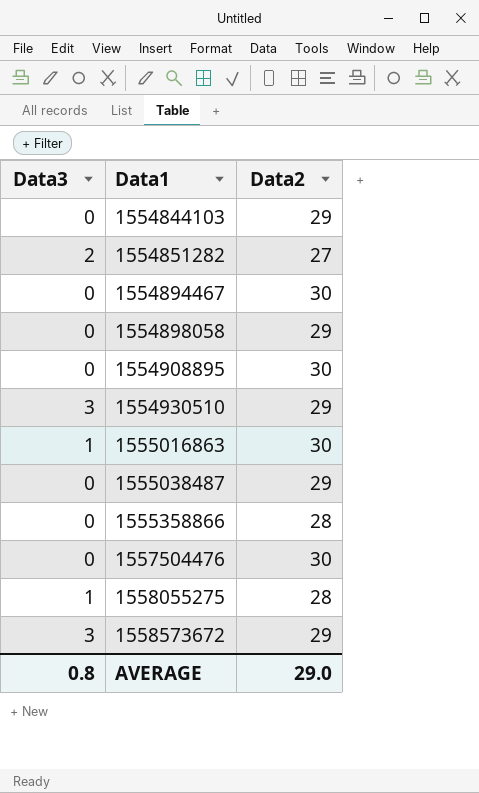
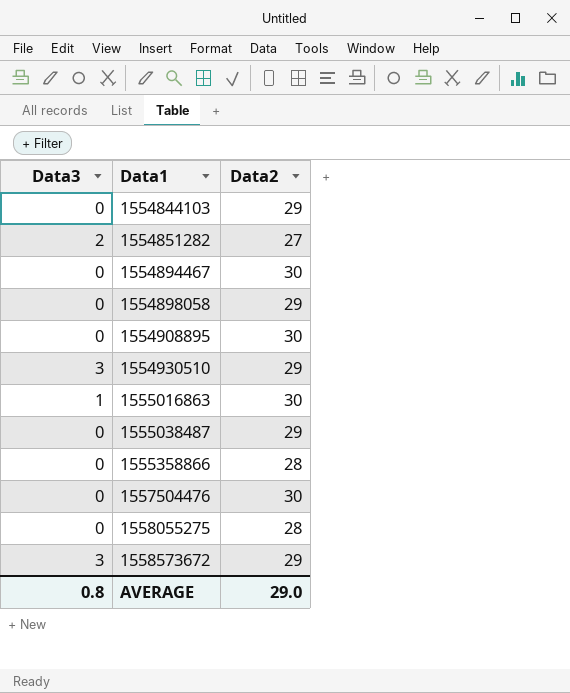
1558055275 | Data3: 1 -> 0

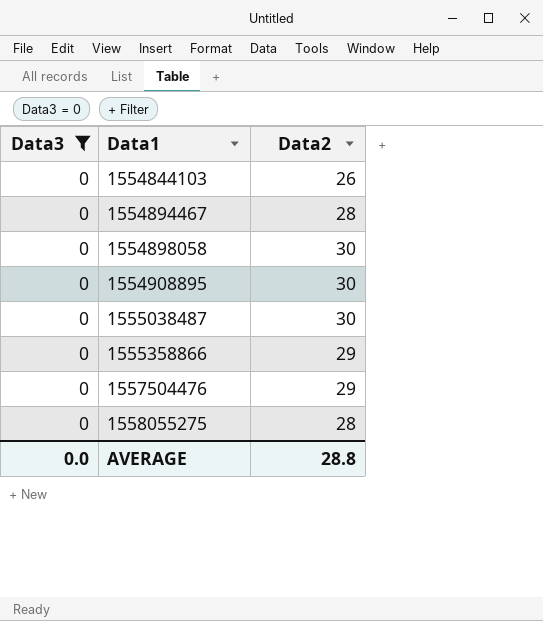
filter: none -> Data3 = 0
1554844103 | Data2: 29 -> 26
1554894467 | Data2: 30 -> 28
1554898058 | Data2: 29 -> 30
1555038487 | Data2: 29 -> 30
1555358866 | Data2: 28 -> 29
1557504476 | Data2: 30 -> 29
AVERAGE | Data3: 0.8 -> 0.0
AVERAGE | Data2: 29.0 -> 28.8

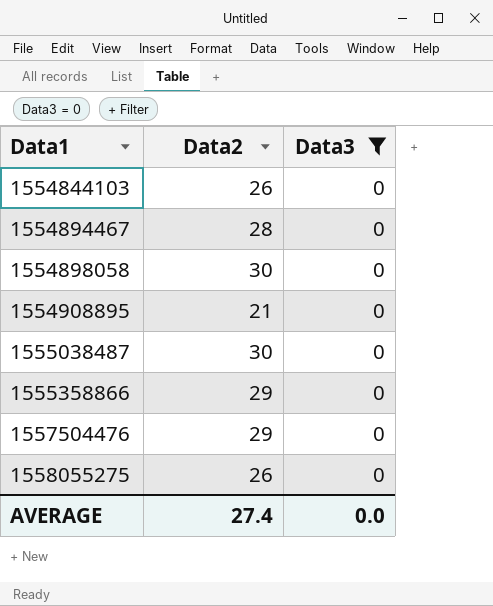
column Data3 | position: 1 -> 3
1554908895 | Data2: 30 -> 21
1558055275 | Data2: 28 -> 26
AVERAGE | Data2: 28.8 -> 27.4

